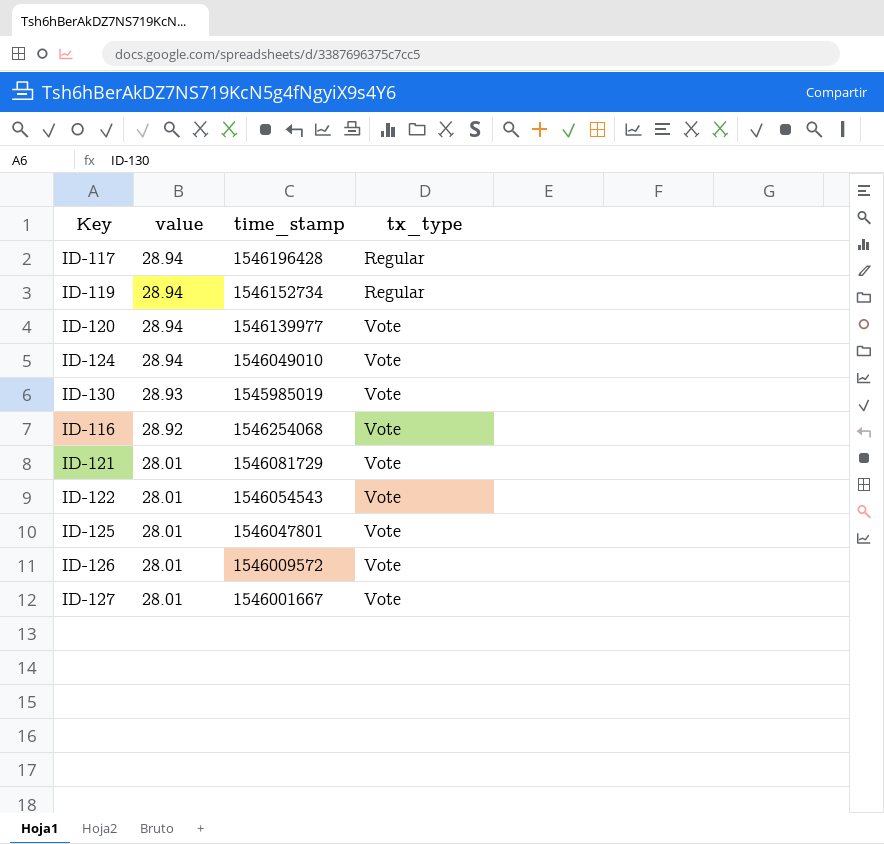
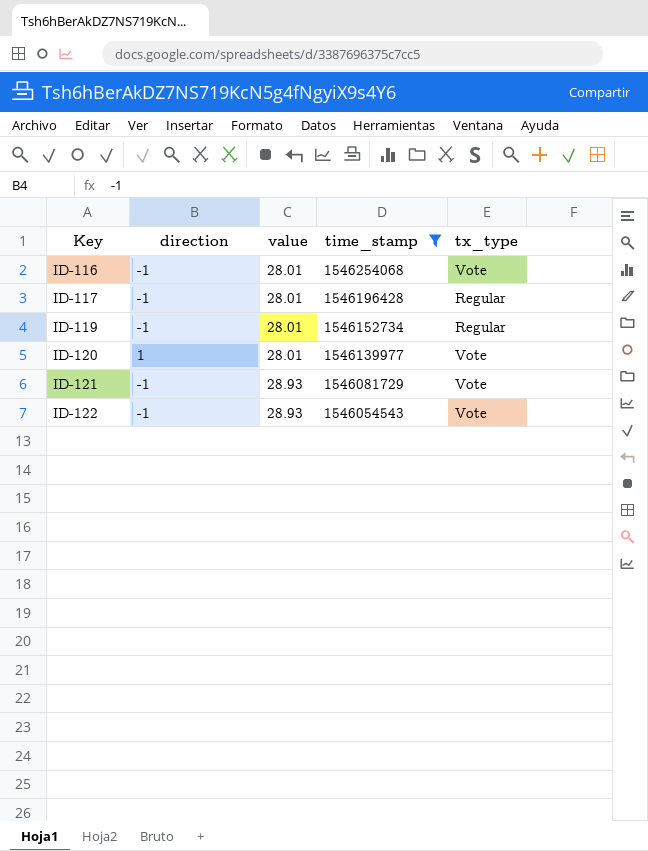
filter: none -> time_stamp >= 1546054543
row order: value descending -> Key ascending
column direction | position: none -> 2
ID-116 | value: 28.92 -> 28.01
ID-117 | value: 28.94 -> 28.01
ID-119 | value: 28.94 -> 28.01
ID-120 | value: 28.94 -> 28.01
ID-121 | value: 28.01 -> 28.93
ID-122 | value: 28.01 -> 28.93

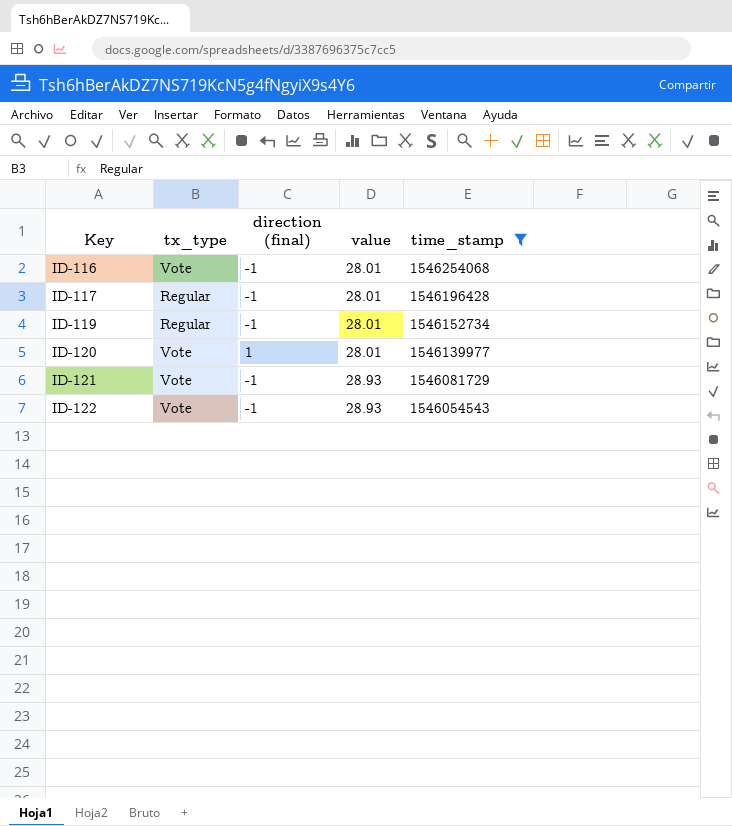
column tx_type | position: 5 -> 2
column name: direction -> direction (final)

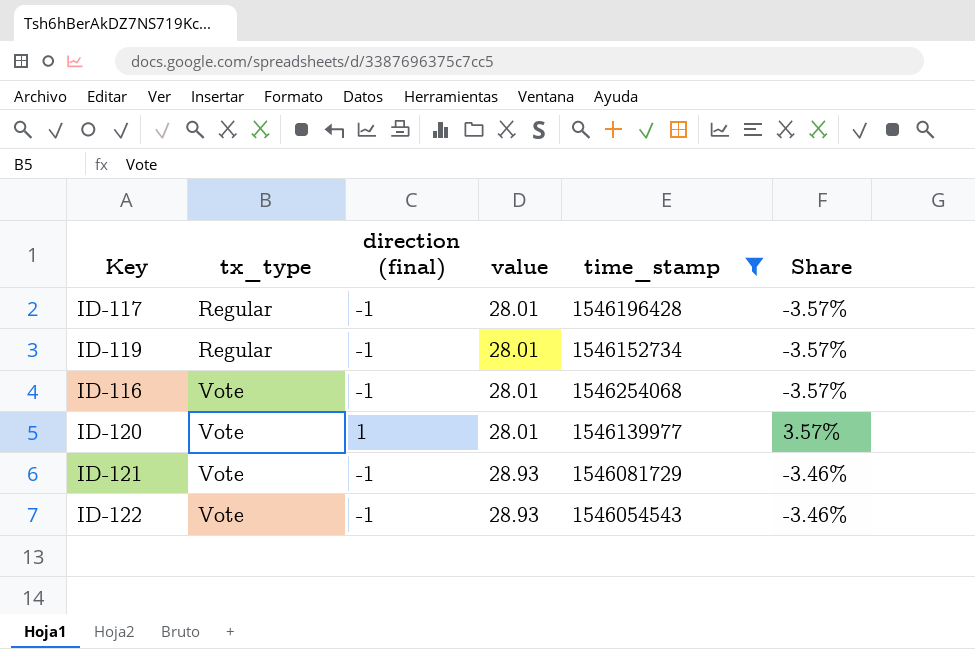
row order: Key ascending -> tx_type ascending
column Share | formula: none -> [direction (final)] / [value]

